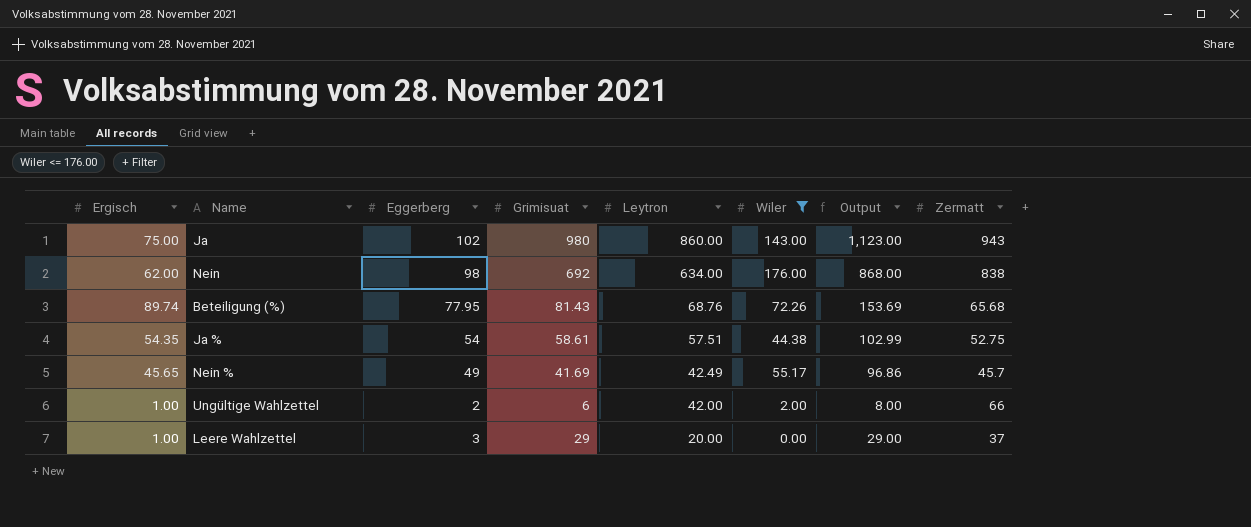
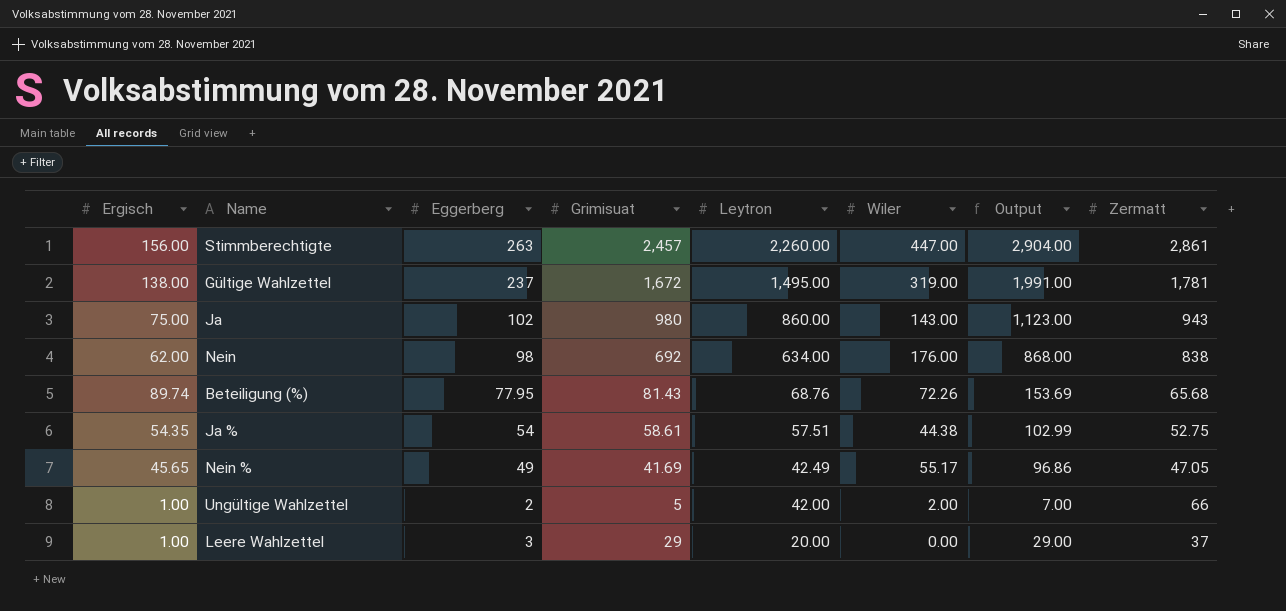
filter: Wiler <= 176.00 -> none
Nein % | Zermatt: 45.7 -> 47.05
Ungültige Wahlzettel | Grimisuat: 6 -> 5
Ungültige Wahlzettel | Output: 8.00 -> 7.00

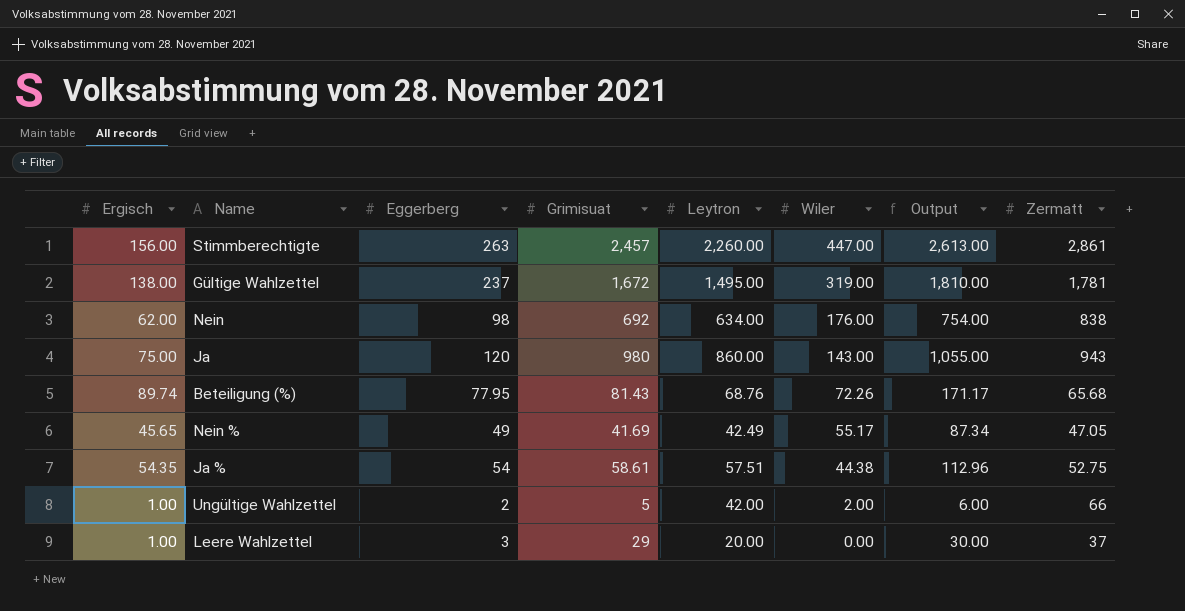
row order: Leytron descending -> Wiler descending
column Output | formula: [Grimisuat] + [Wiler] -> [Ergisch] + [Grimisuat]
Ja | Eggerberg: 102 -> 120

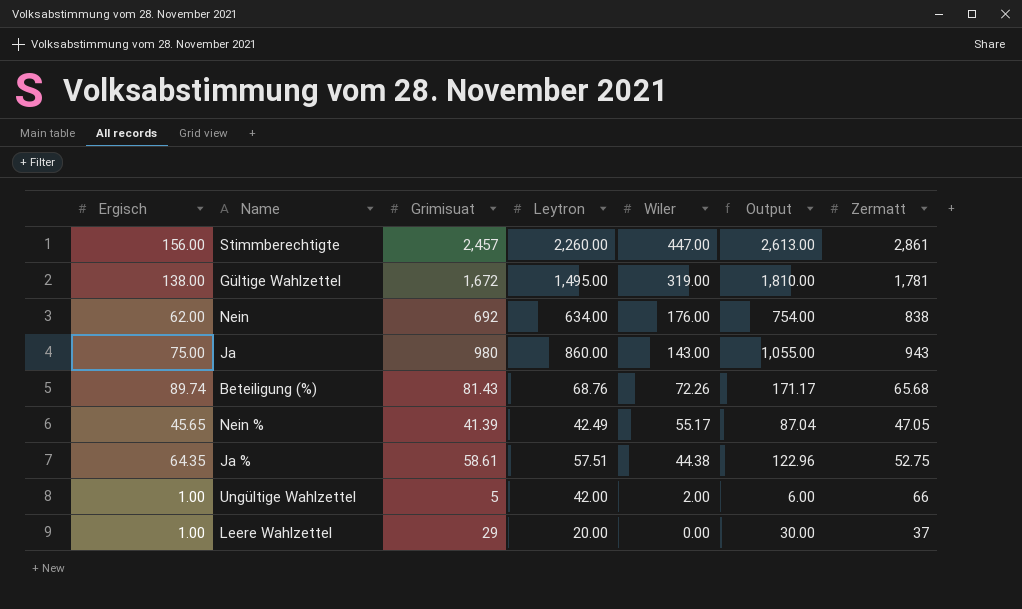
column Eggerberg | position: 3 -> none
Nein % | Grimisuat: 41.69 -> 41.39
Nein % | Output: 87.34 -> 87.04
Ja % | Ergisch: 54.35 -> 64.35
Ja % | Output: 112.96 -> 122.96

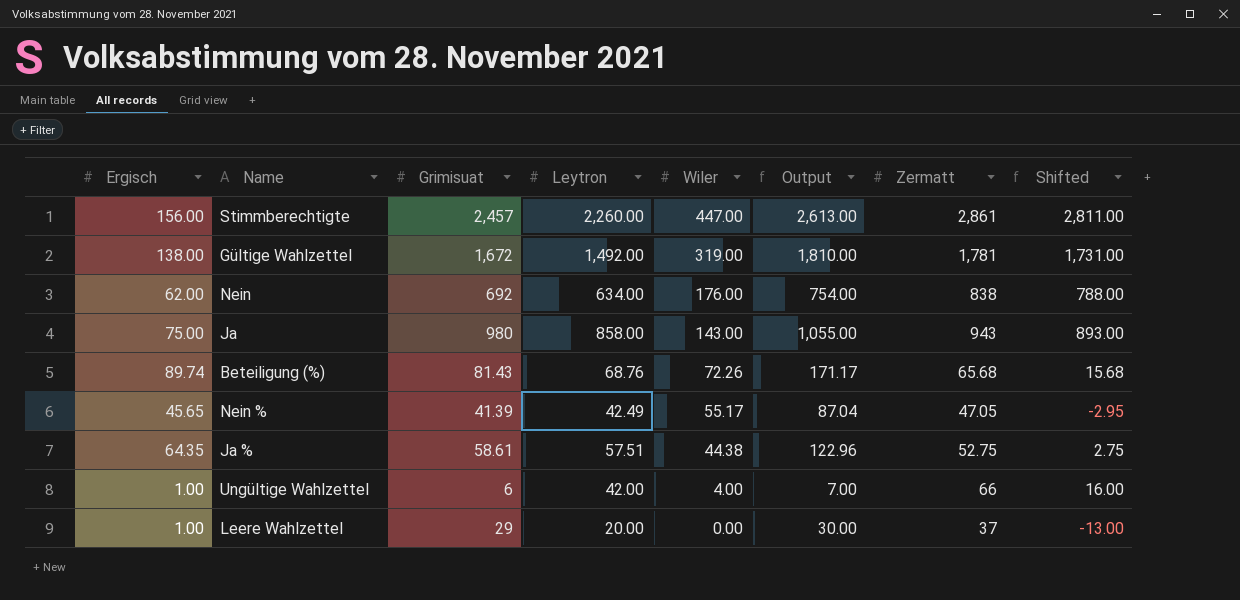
column Shifted | formula: none -> [Zermatt] - 50
Gültige Wahlzettel | Leytron: 1,495.00 -> 1,492.00
Ja | Leytron: 860.00 -> 858.00
Ungültige Wahlzettel | Grimisuat: 5 -> 6
Ungültige Wahlzettel | Wiler: 2.00 -> 4.00
Ungültige Wahlzettel | Output: 6.00 -> 7.00

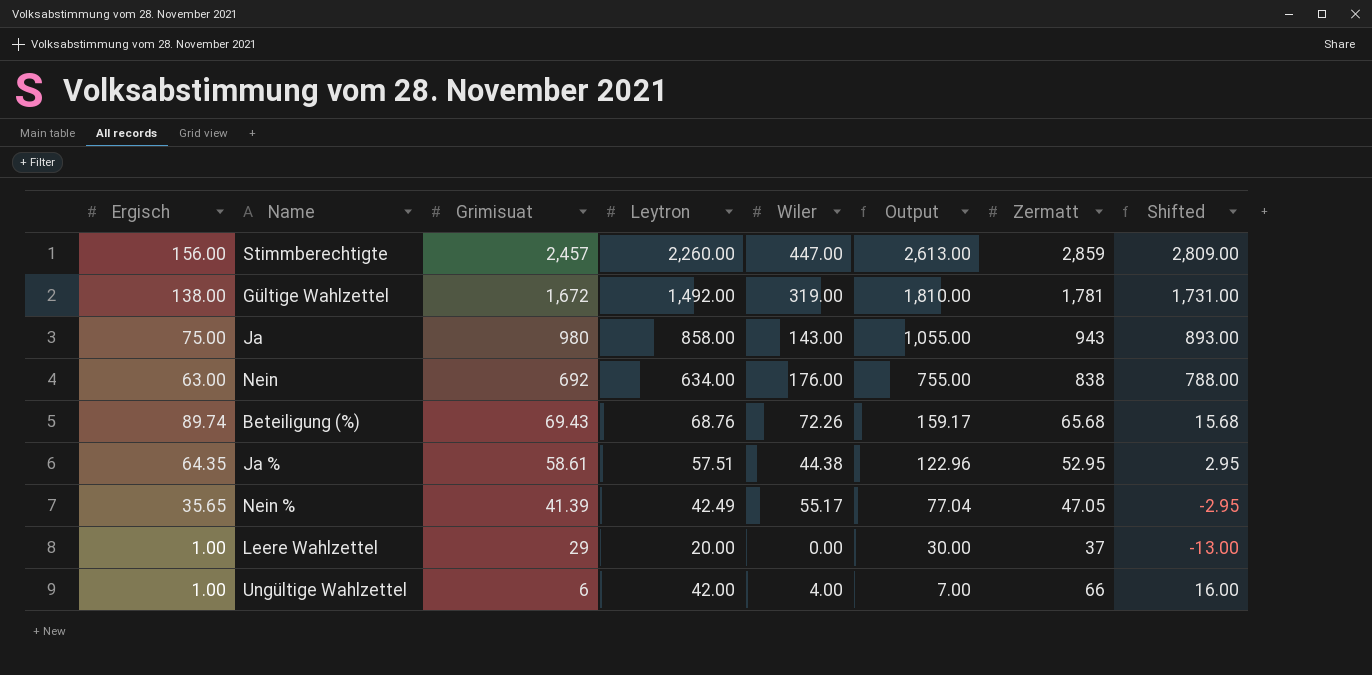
row order: Wiler descending -> Grimisuat descending
Stimmberechtigte | Zermatt: 2,861 -> 2,859
Stimmberechtigte | Shifted: 2,811.00 -> 2,809.00
Nein | Ergisch: 62.00 -> 63.00
Nein | Output: 754.00 -> 755.00
Beteiligung (%) | Grimisuat: 81.43 -> 69.43
Beteiligung (%) | Output: 171.17 -> 159.17
Ja % | Zermatt: 52.75 -> 52.95
Ja % | Shifted: 2.75 -> 2.95
Nein % | Ergisch: 45.65 -> 35.65
Nein % | Output: 87.04 -> 77.04

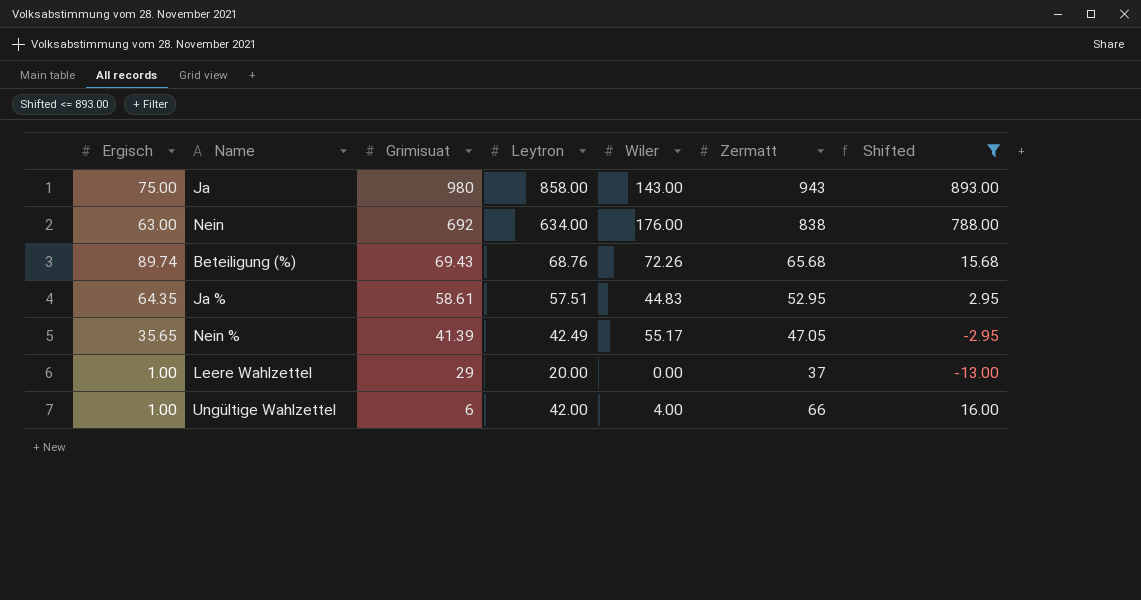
filter: none -> Shifted <= 893.00
column Output | formula: [Ergisch] + [Grimisuat] -> none
Ja % | Wiler: 44.38 -> 44.83

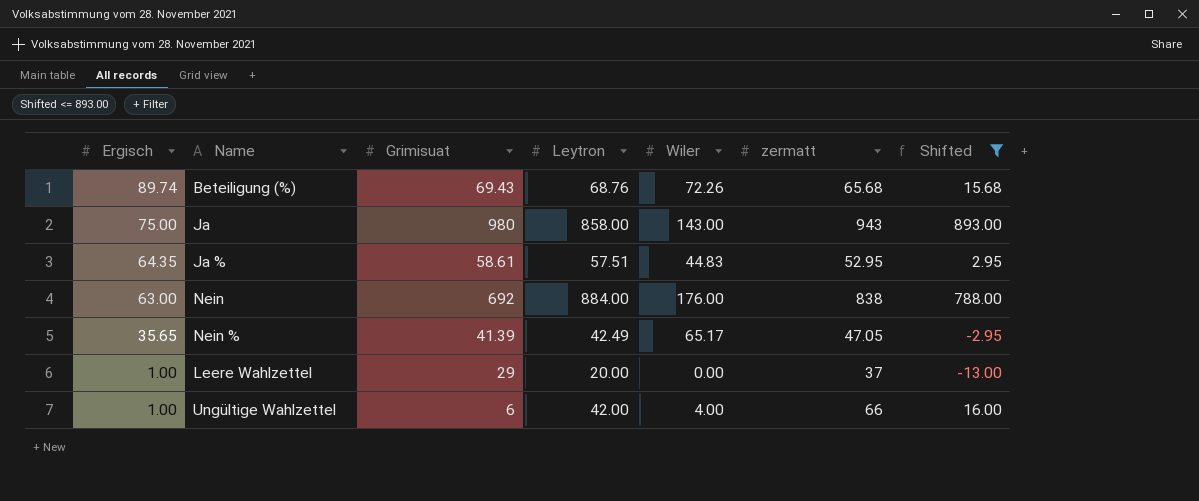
row order: Grimisuat descending -> Ergisch descending
column name: Zermatt -> zermatt
Nein | Leytron: 634.00 -> 884.00
Nein % | Wiler: 55.17 -> 65.17

